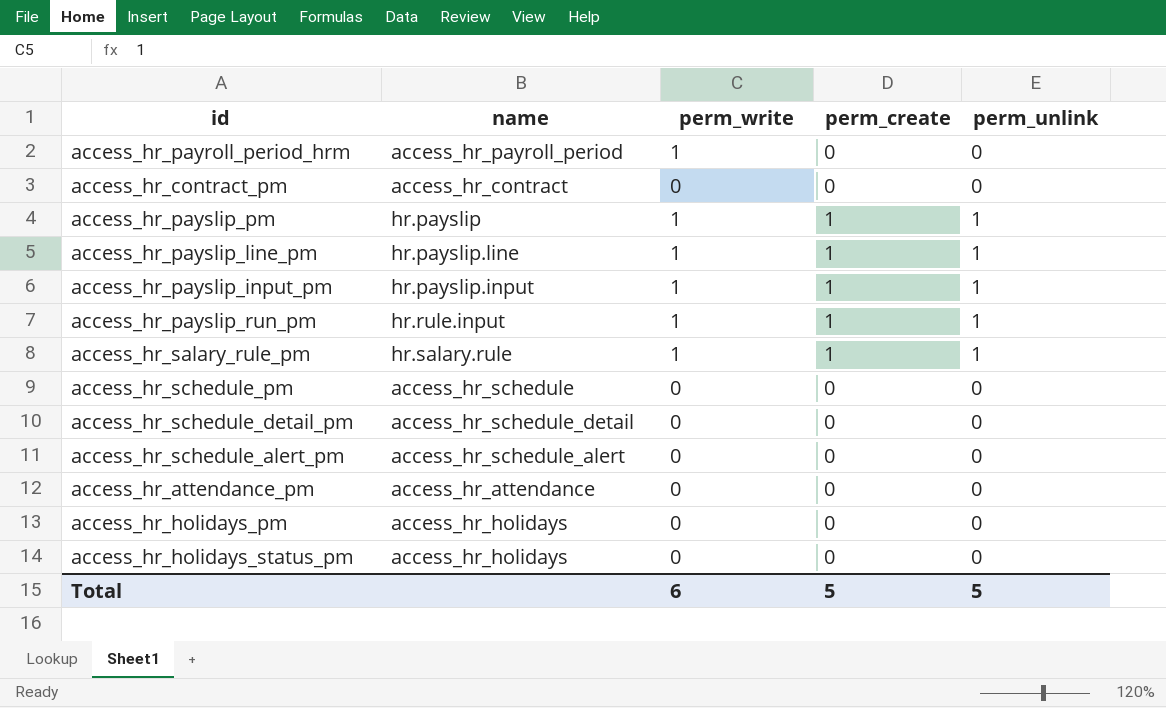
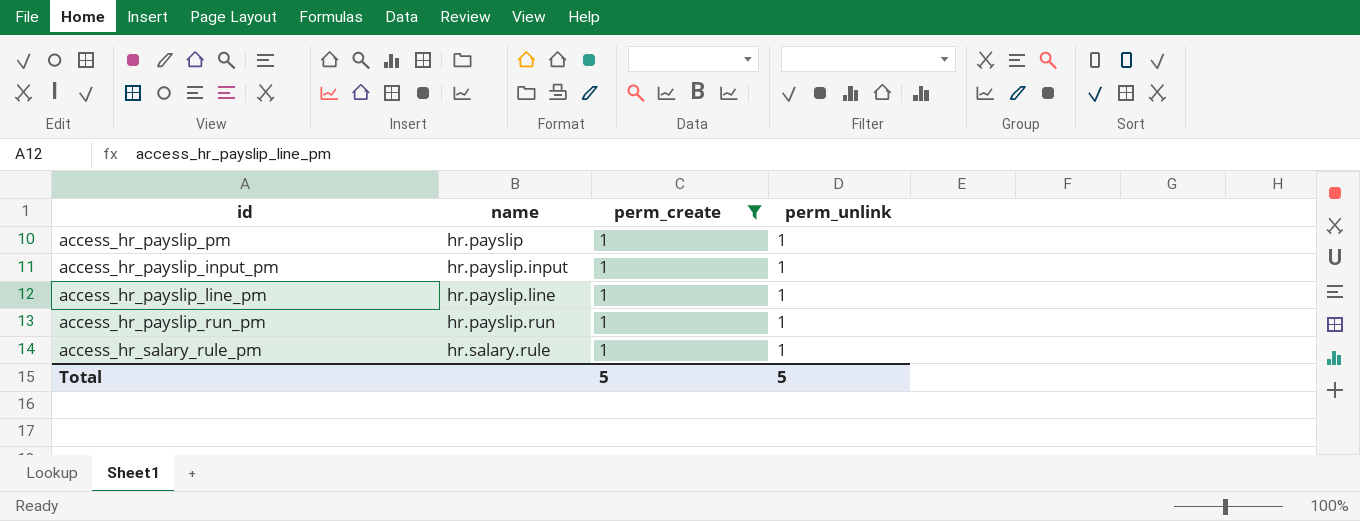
filter: none -> perm_create = 1
row order: none -> name ascending
column perm_write | position: 3 -> none
access_hr_payslip_run_pm | name: hr.rule.input -> hr.payslip.run

